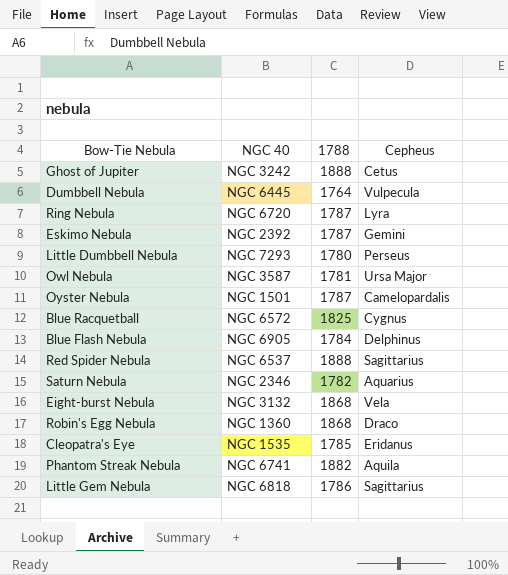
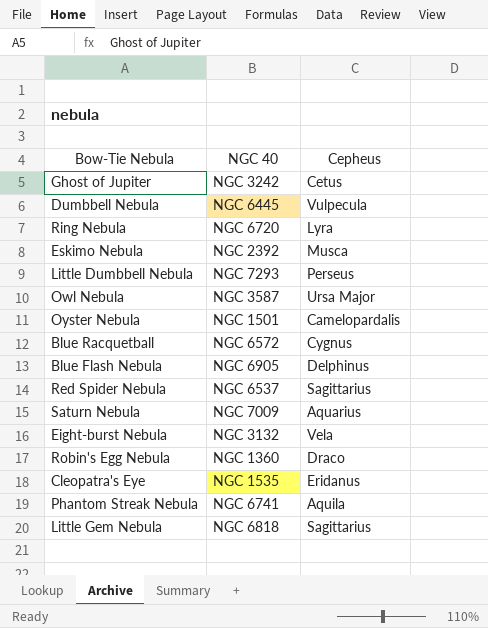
column 1788 | position: 3 -> none
Eskimo Nebula | Cepheus: Gemini -> Musca
Saturn Nebula | NGC 40: NGC 2346 -> NGC 7009

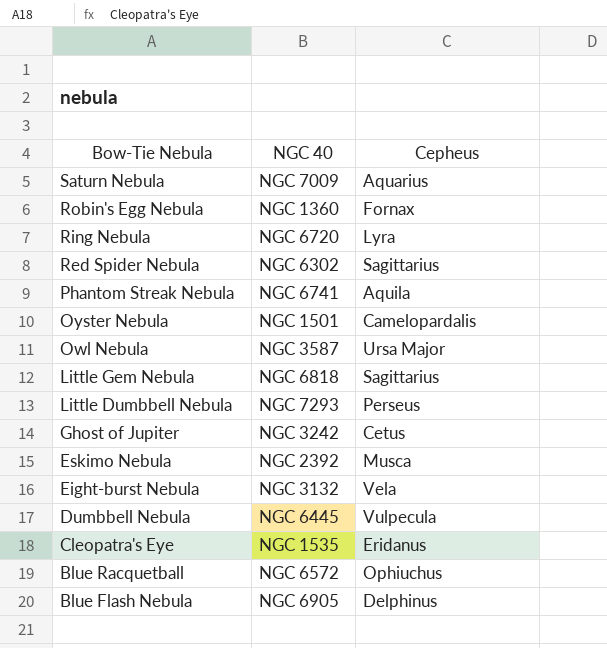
row order: none -> Bow-Tie Nebula descending
Robin's Egg Nebula | Cepheus: Draco -> Fornax
Red Spider Nebula | NGC 40: NGC 6537 -> NGC 6302
Blue Racquetball | Cepheus: Cygnus -> Ophiuchus

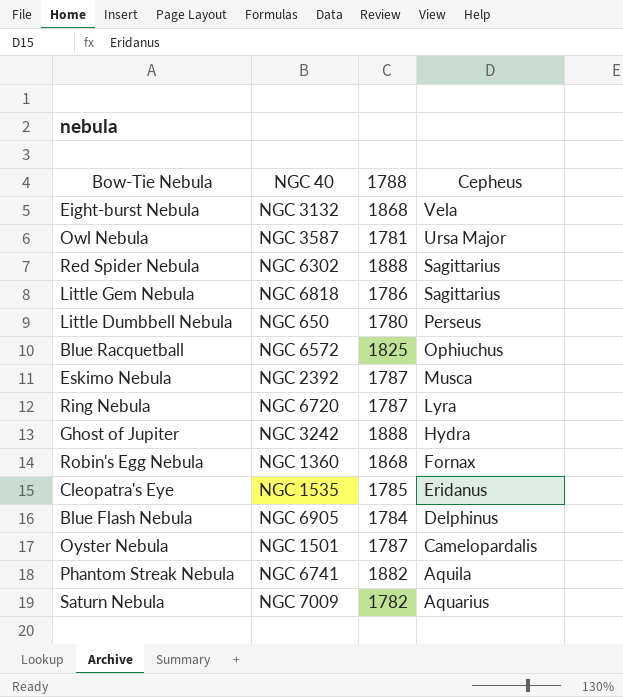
row order: Bow-Tie Nebula descending -> Cepheus descending
column 1788 | position: none -> 3
row Dumbbell Nebula: NGC 6445 | Vulpecula -> none
Little Dumbbell Nebula | NGC 40: NGC 7293 -> NGC 650
Ghost of Jupiter | Cepheus: Cetus -> Hydra

